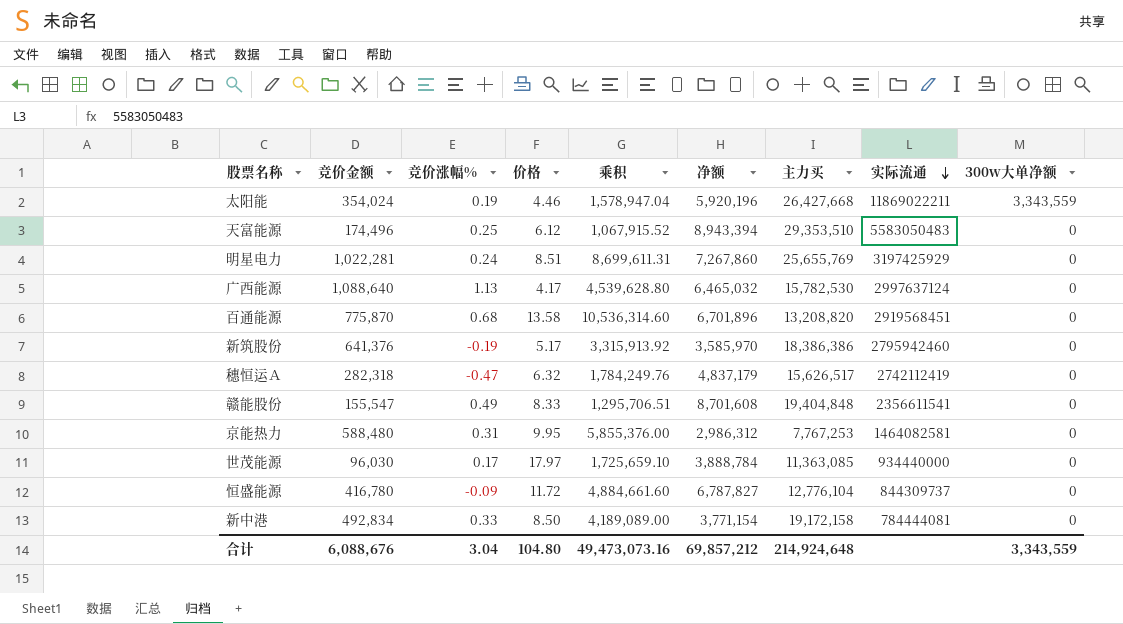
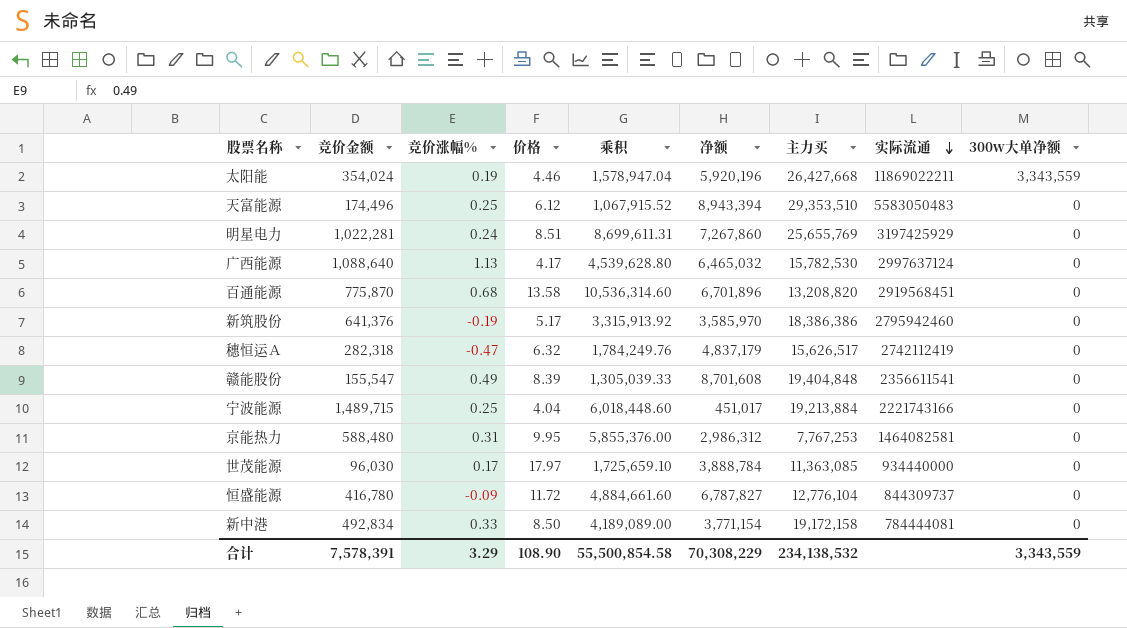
赣能股份 | 价格: 8.33 -> 8.39
赣能股份 | 乘积: 1,295,706.51 -> 1,305,039.33
row 宁波能源: none -> 1,489,715 | 0.25 | 4.04 | 6,018,448.60 | 451,017 | 19,213,884 | 2221743166 | 0
合计 | 竞价金额: 6,088,676 -> 7,578,391
合计 | 竞价涨幅%: 3.04 -> 3.29
合计 | 价格: 104.80 -> 108.90
合计 | 乘积: 49,473,073.16 -> 55,500,854.58
合计 | 净额: 69,857,212 -> 70,308,229
合计 | 主力买: 214,924,648 -> 234,138,532

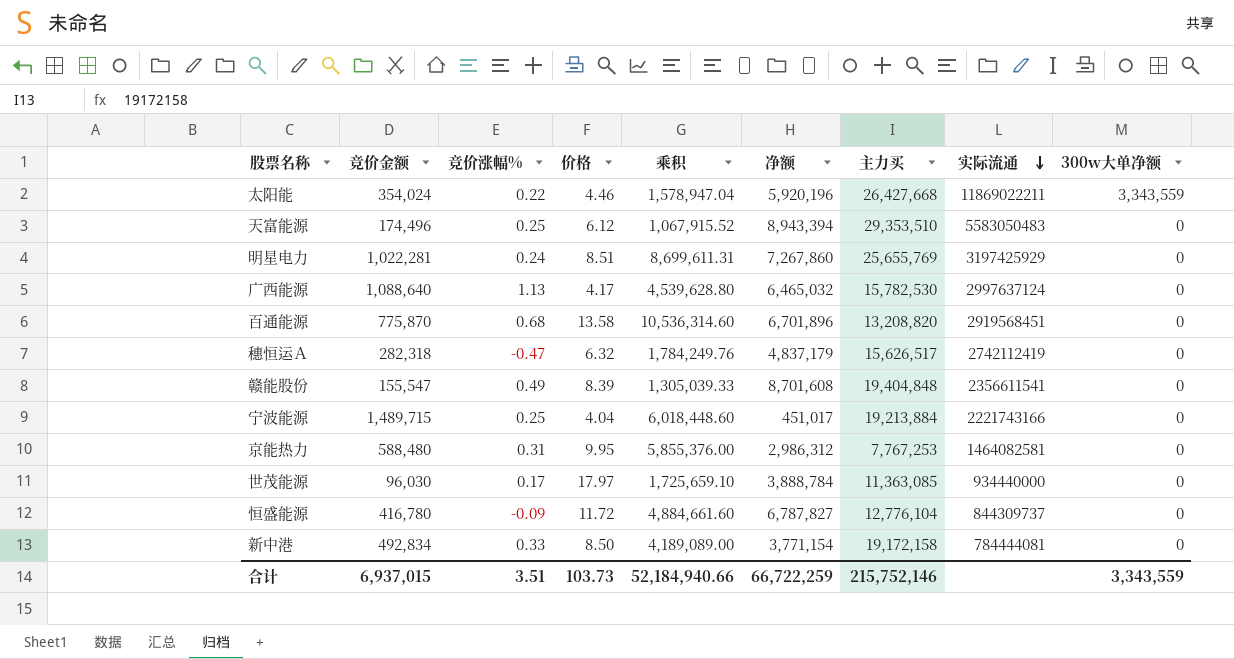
row 新筑股份: 641,376 | -0.19 | 5.17 | 3,315,913.92 | 3,585,970 | 18,386,386 | 2795942460 | 0 -> none
太阳能 | 竞价涨幅%: 0.19 -> 0.22
合计 | 竞价金额: 7,578,391 -> 6,937,015
合计 | 竞价涨幅%: 3.29 -> 3.51
合计 | 价格: 108.90 -> 103.73
合计 | 乘积: 55,500,854.58 -> 52,184,940.66
合计 | 净额: 70,308,229 -> 66,722,259
合计 | 主力买: 234,138,532 -> 215,752,146

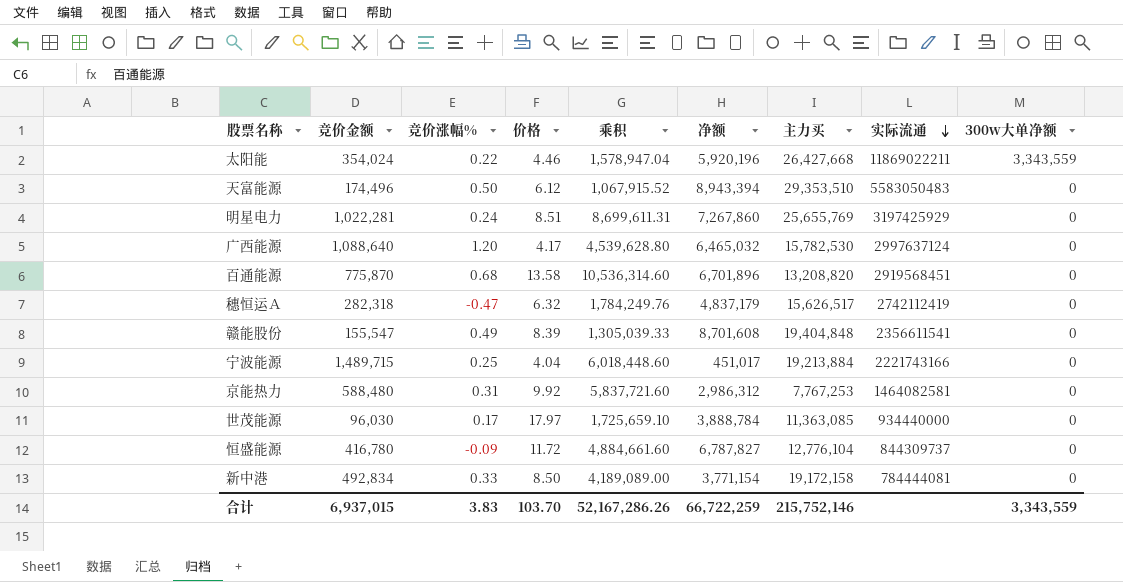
天富能源 | 竞价涨幅%: 0.25 -> 0.50
广西能源 | 竞价涨幅%: 1.13 -> 1.20
京能热力 | 价格: 9.95 -> 9.92
京能热力 | 乘积: 5,855,376.00 -> 5,837,721.60
合计 | 竞价涨幅%: 3.51 -> 3.83
合计 | 价格: 103.73 -> 103.70
合计 | 乘积: 52,184,940.66 -> 52,167,286.26

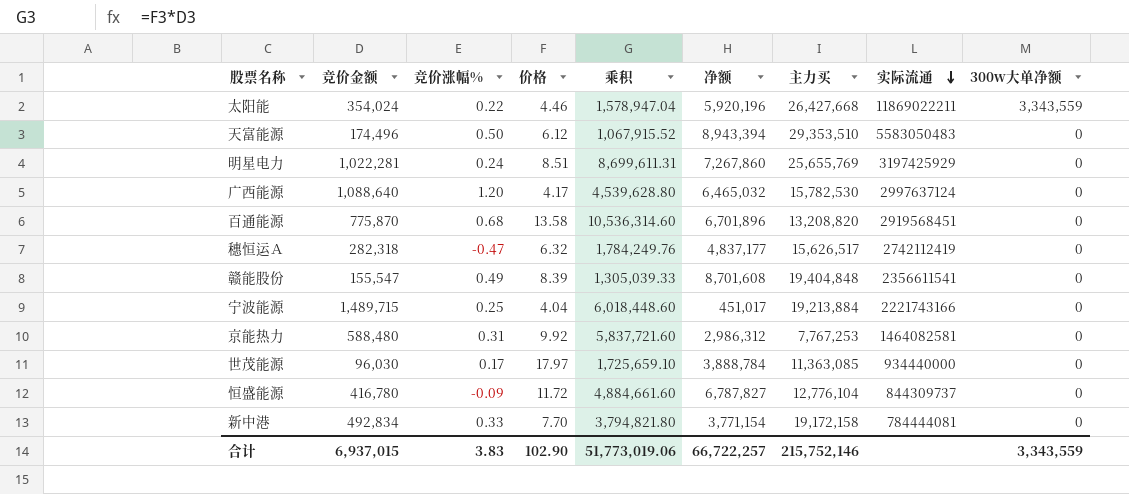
穗恒运Ａ | 净额: 4,837,179 -> 4,837,177
新中港 | 价格: 8.50 -> 7.70
新中港 | 乘积: 4,189,089.00 -> 3,794,821.80
合计 | 价格: 103.70 -> 102.90
合计 | 乘积: 52,167,286.26 -> 51,773,019.06
合计 | 净额: 66,722,259 -> 66,722,257

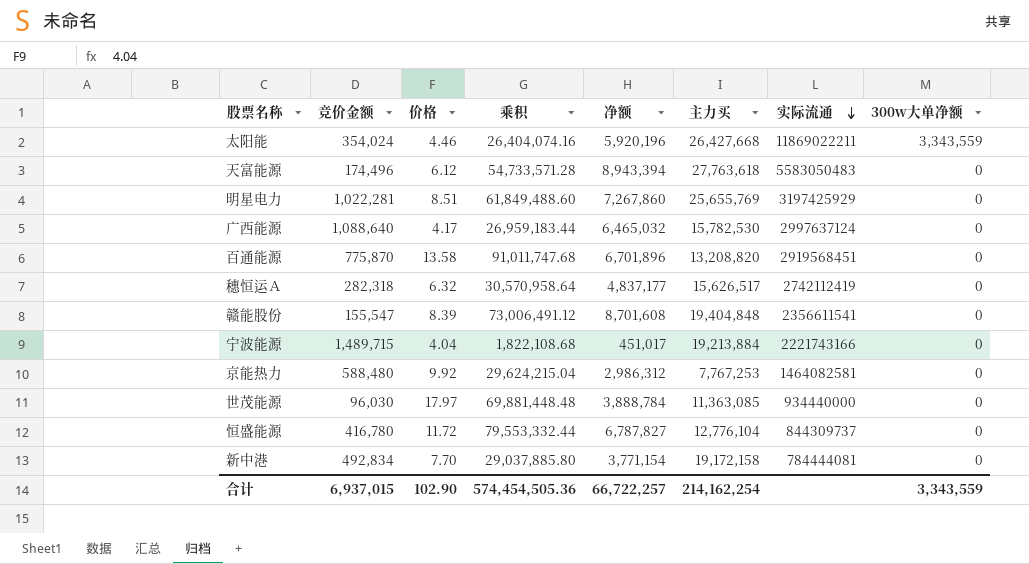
column 竞价涨幅% | position: 3 -> none
column 乘积 | formula: [竞价金额] * [价格] -> [价格] * [净额]
天富能源 | 主力买: 29,353,510 -> 27,763,618
合计 | 乘积: 51,773,019.06 -> 574,454,505.36
合计 | 主力买: 215,752,146 -> 214,162,254

